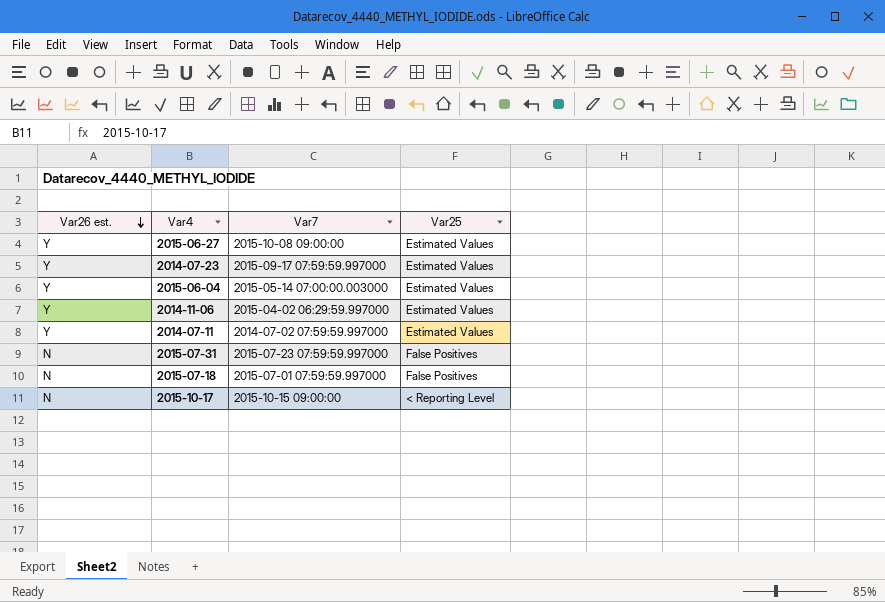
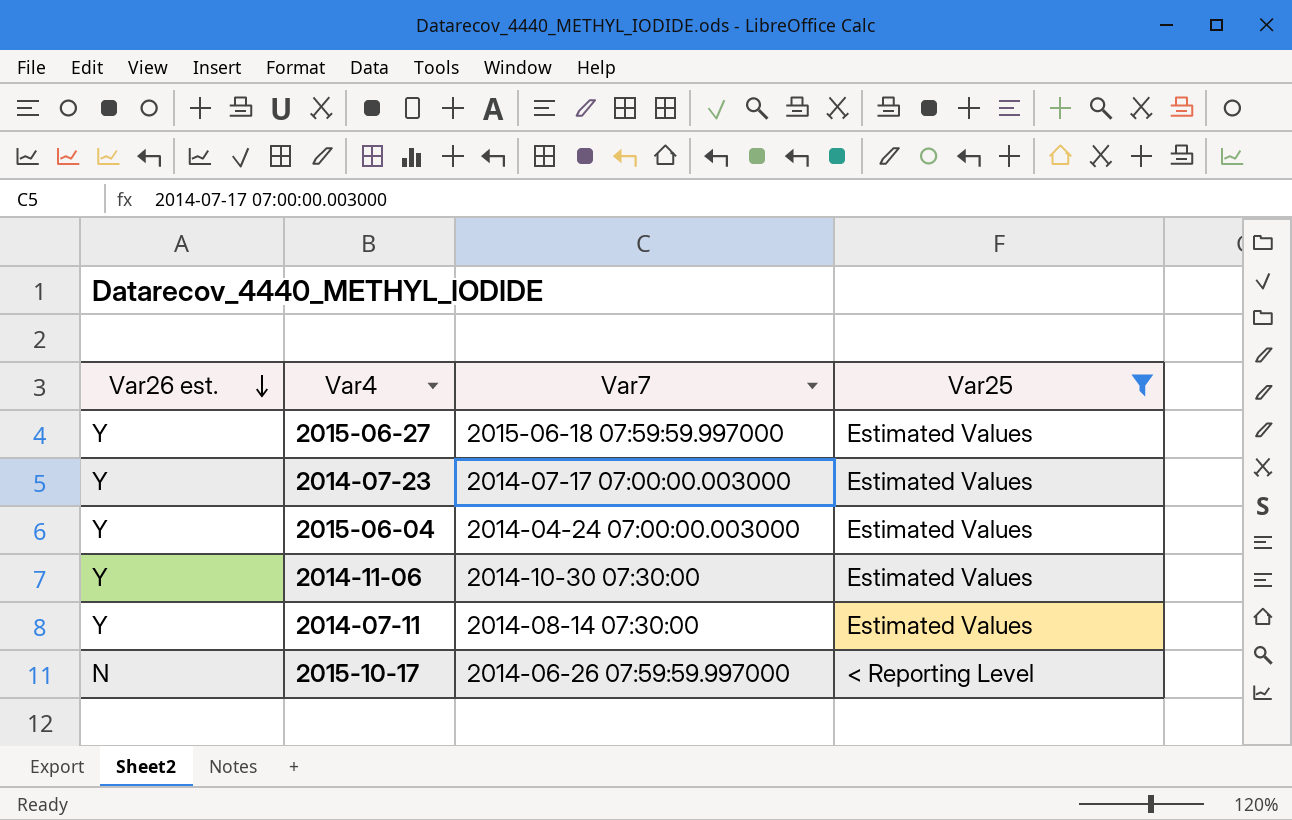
filter: none -> Var25 != False Positives
2015-06-27 | Var7: 2015-10-08 09:00:00 -> 2015-06-18 07:59:59.997000
2014-07-23 | Var7: 2015-09-17 07:59:59.997000 -> 2014-07-17 07:00:00.003000
2015-06-04 | Var7: 2015-05-14 07:00:00.003000 -> 2014-04-24 07:00:00.003000
2014-11-06 | Var7: 2015-04-02 06:29:59.997000 -> 2014-10-30 07:30:00
2014-07-11 | Var7: 2014-07-02 07:59:59.997000 -> 2014-08-14 07:30:00
2015-10-17 | Var7: 2015-10-15 09:00:00 -> 2014-06-26 07:59:59.997000

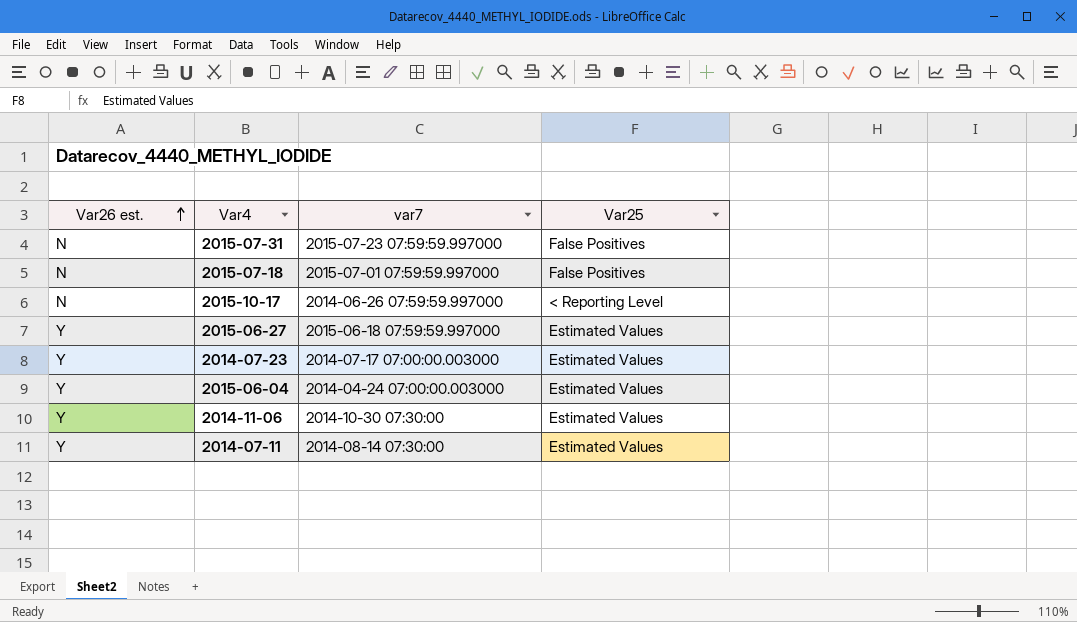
filter: Var25 != False Positives -> none
row order: Var26 est. descending -> Var26 est. ascending
column name: Var7 -> var7

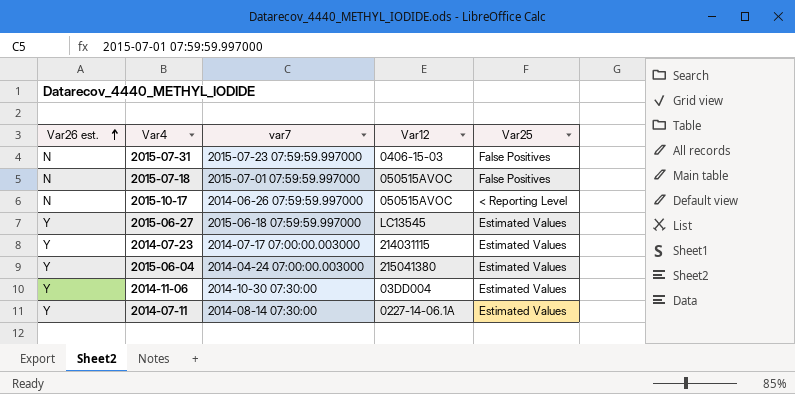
column Var12 | position: none -> 4

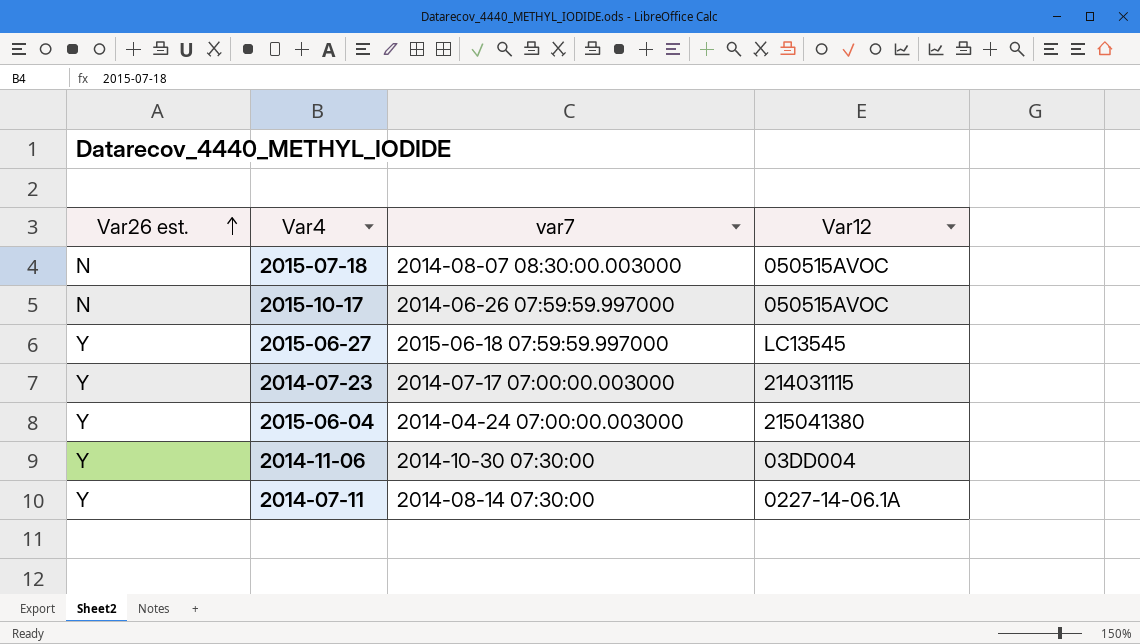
column Var25 | position: 5 -> none
row 2015-07-31: N | 2015-07-23 07:59:59.997000 | 0406-15-03 | False Positives -> none
2015-07-18 | var7: 2015-07-01 07:59:59.997000 -> 2014-08-07 08:30:00.003000

